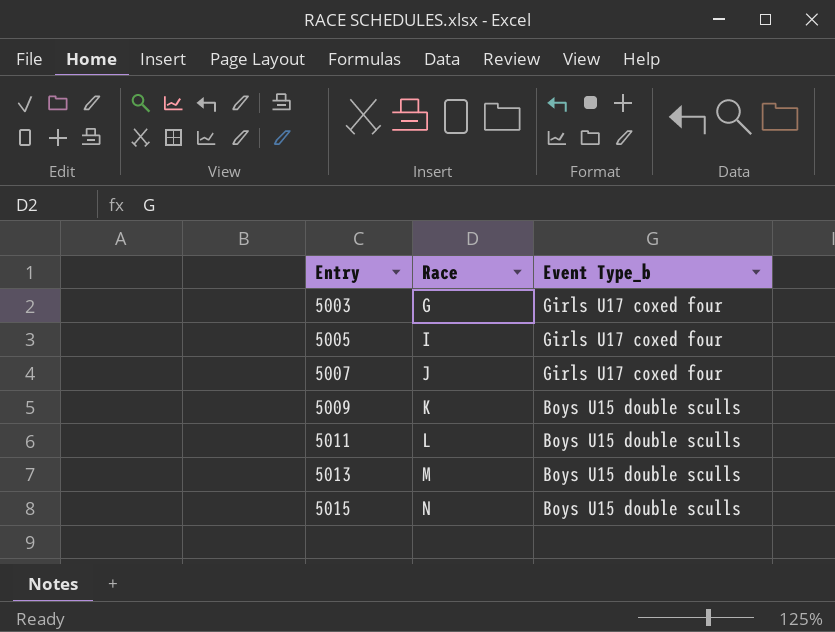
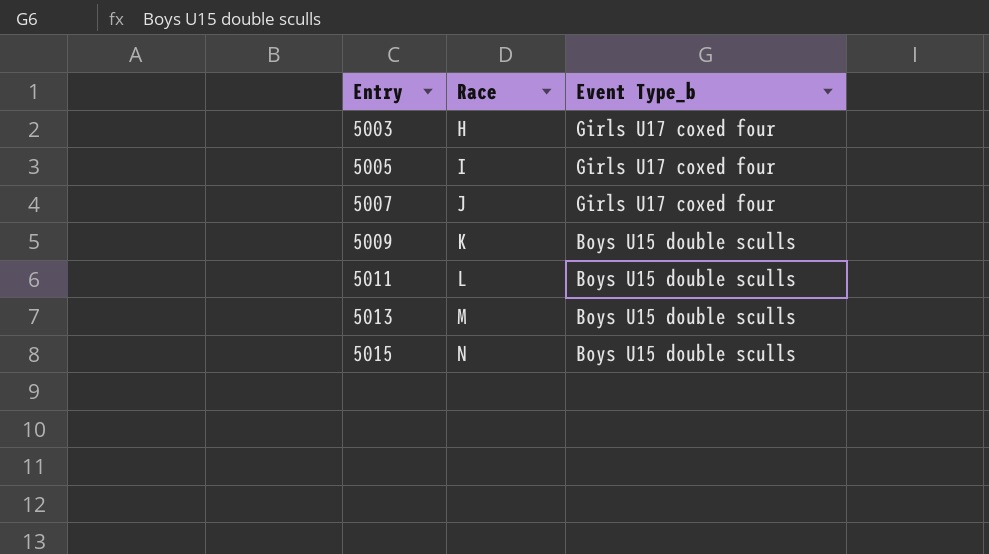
5003 | Race: G -> H

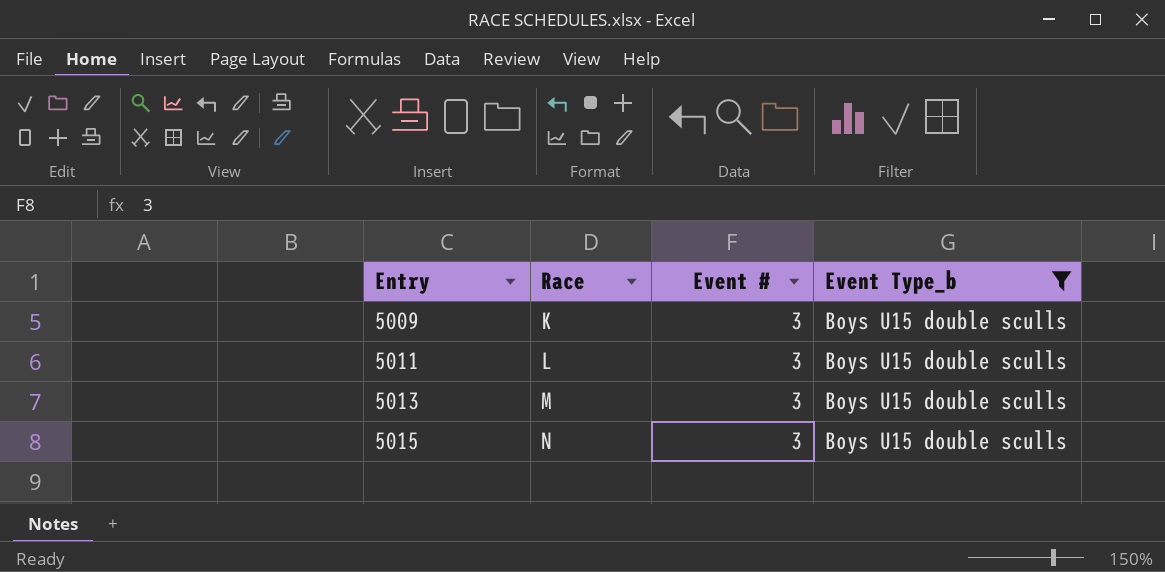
filter: none -> Event Type_b = Boys U15 double sculls
column Event # | position: none -> 3

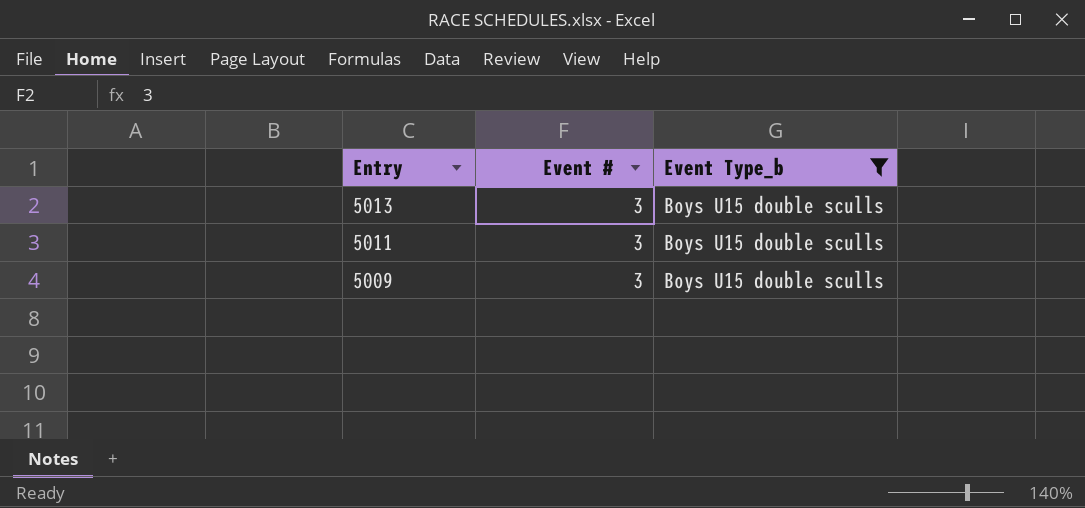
row order: Entry ascending -> Entry descending
column Race | position: 2 -> none
row 5015: N | 3 | Boys U15 double sculls -> none

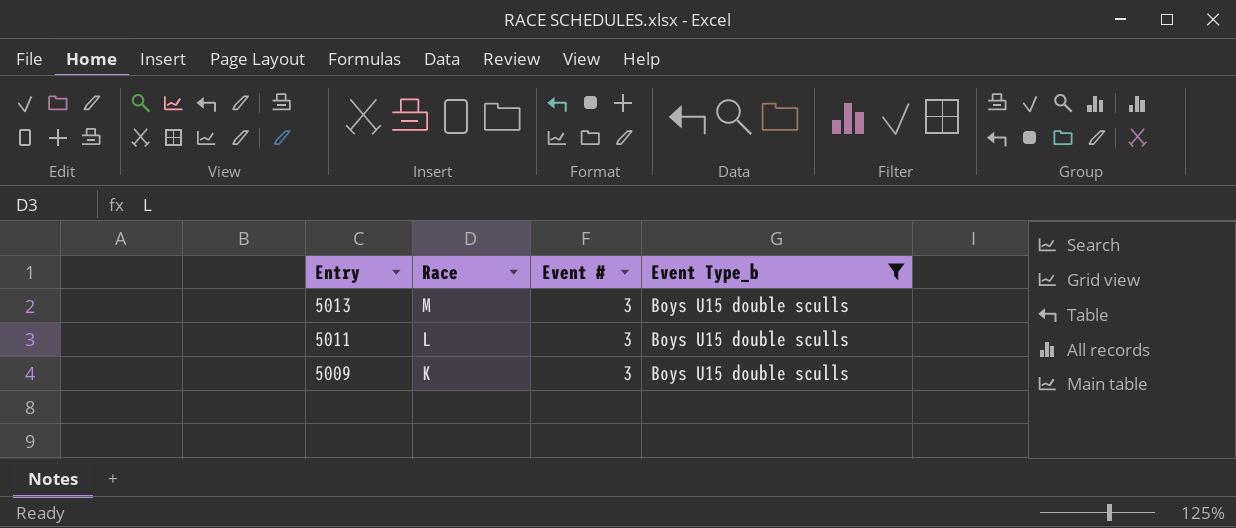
column Race | position: none -> 2

